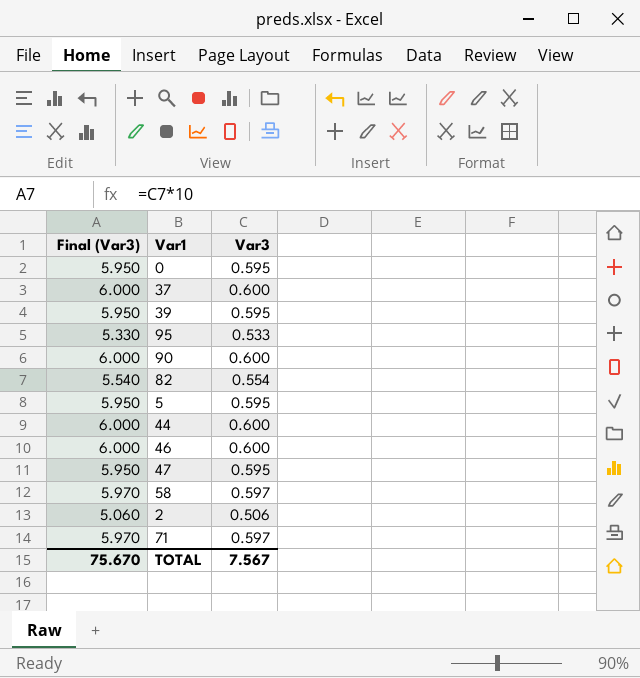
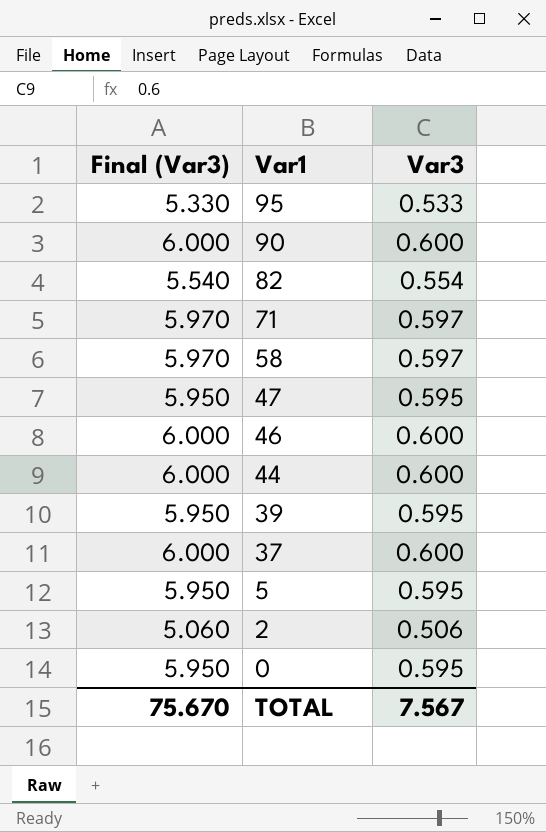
row order: none -> Var1 descending

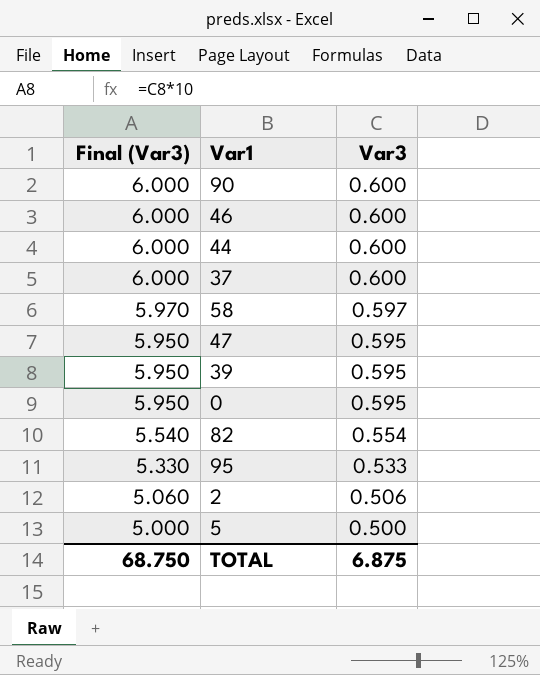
row order: Var1 descending -> Final (Var3) descending
row 71: 5.970 | 0.597 -> none
5 | Final (Var3): 5.950 -> 5.000
5 | Var3: 0.595 -> 0.500
TOTAL | Final (Var3): 75.670 -> 68.750
TOTAL | Var3: 7.567 -> 6.875

